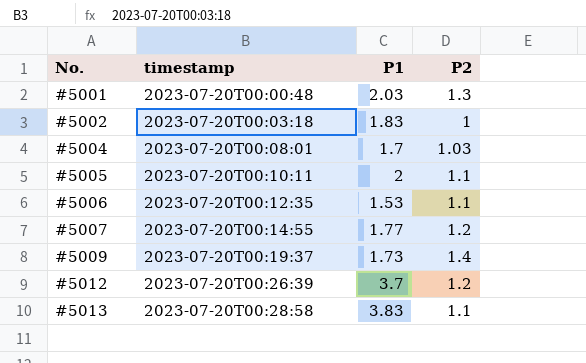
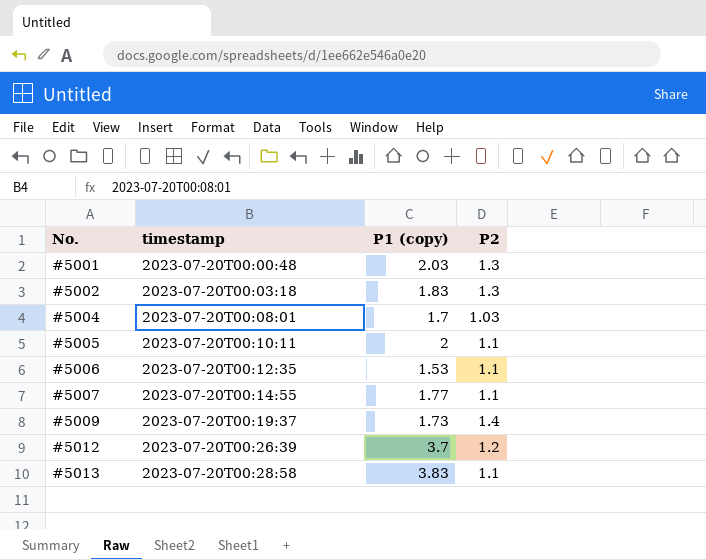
column name: P1 -> P1 (copy)
#5002 | P2: 1 -> 1.3
#5007 | P2: 1.2 -> 1.1

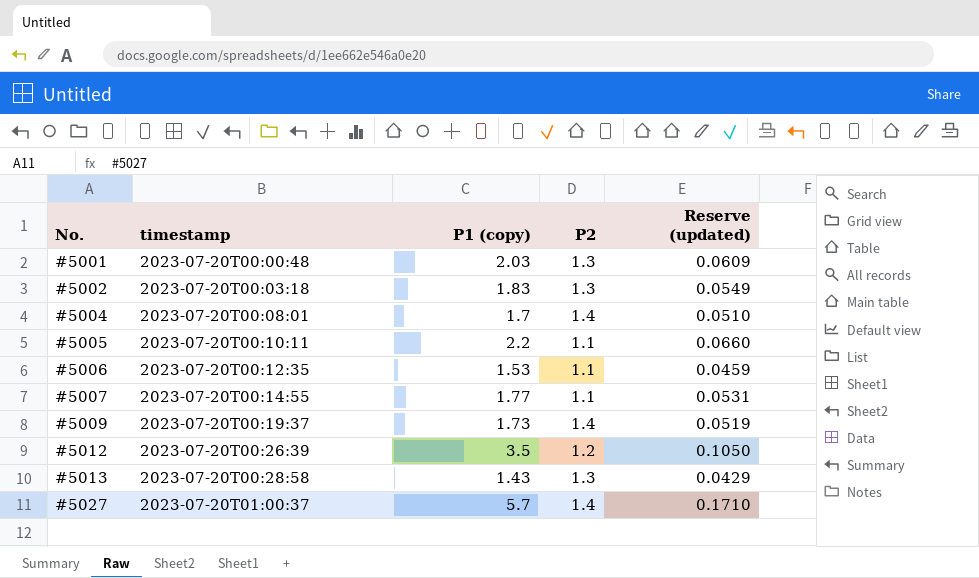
column Reserve (updated) | formula: none -> [P1 (copy)] * 0.03
#5004 | P2: 1.03 -> 1.4
#5005 | P1 (copy): 2 -> 2.2
#5012 | P1 (copy): 3.7 -> 3.5
#5013 | P1 (copy): 3.83 -> 1.43
#5013 | P2: 1.1 -> 1.3
row #5027: none -> 2023-07-20T01:00:37 | 5.7 | 1.4 | 0.1710

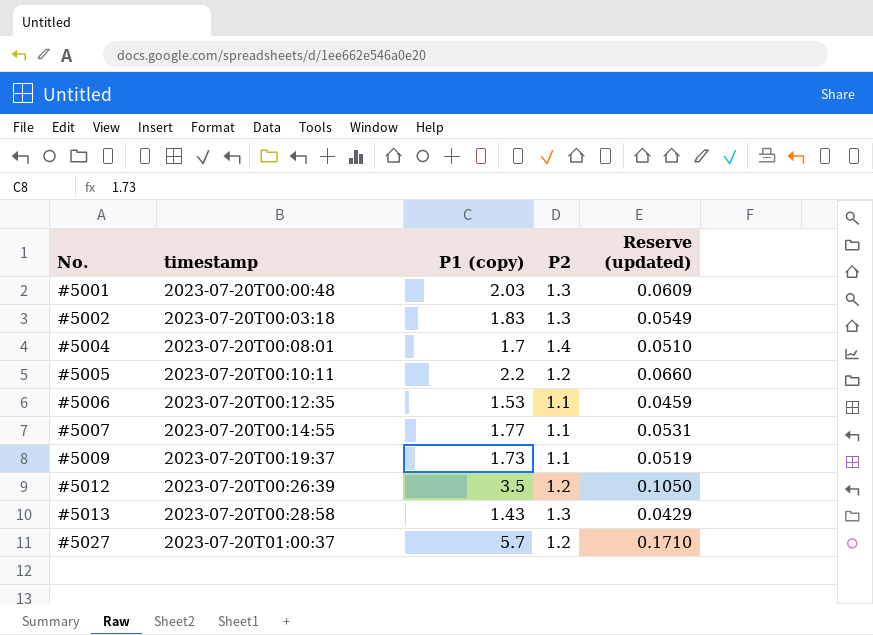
#5005 | P2: 1.1 -> 1.2
#5009 | P2: 1.4 -> 1.1
#5027 | P2: 1.4 -> 1.2

